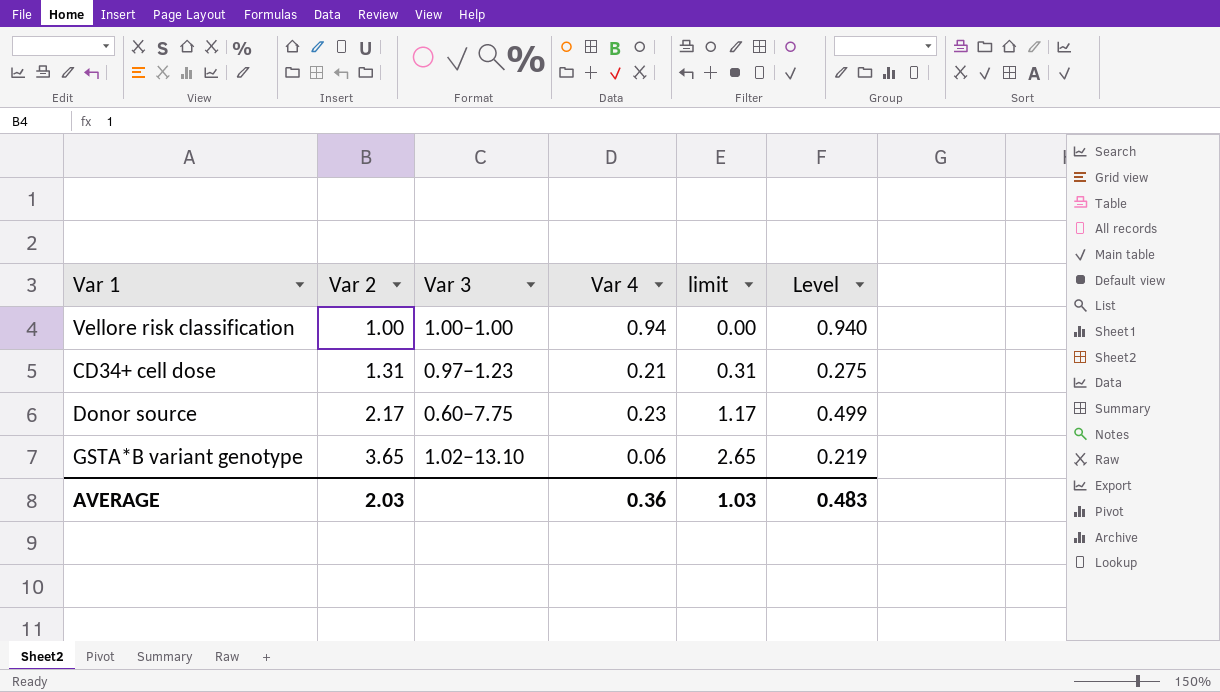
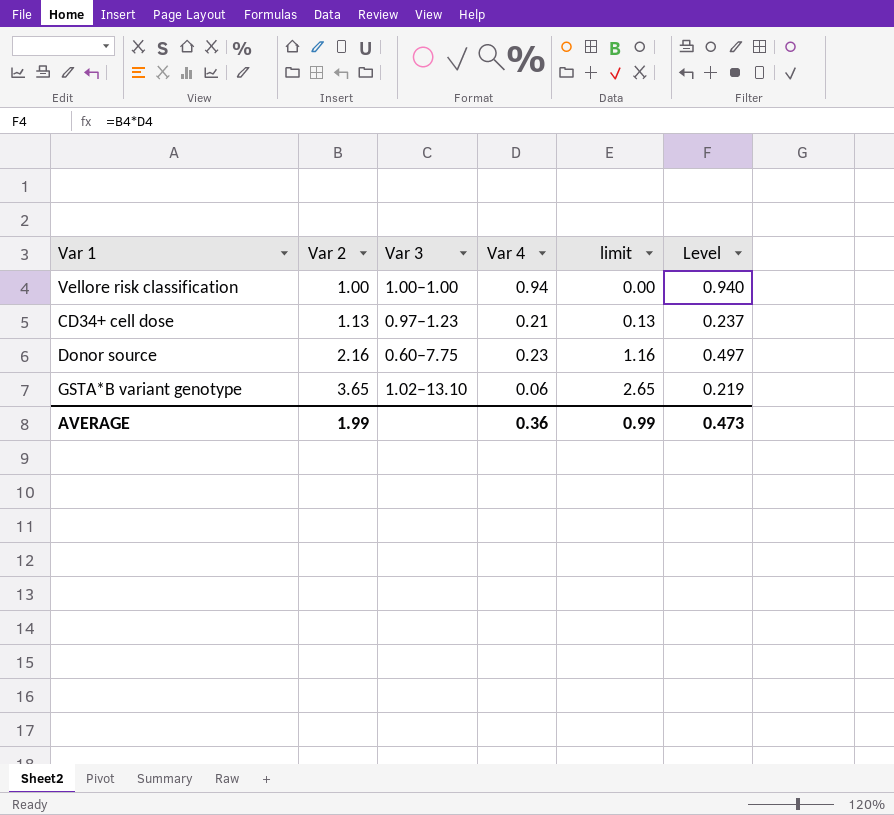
CD34+ cell dose | Var 2: 1.31 -> 1.13
CD34+ cell dose | limit: 0.31 -> 0.13
CD34+ cell dose | Level: 0.275 -> 0.237
Donor source | Var 2: 2.17 -> 2.16
Donor source | limit: 1.17 -> 1.16
Donor source | Level: 0.499 -> 0.497
AVERAGE | Var 2: 2.03 -> 1.99
AVERAGE | limit: 1.03 -> 0.99
AVERAGE | Level: 0.483 -> 0.473

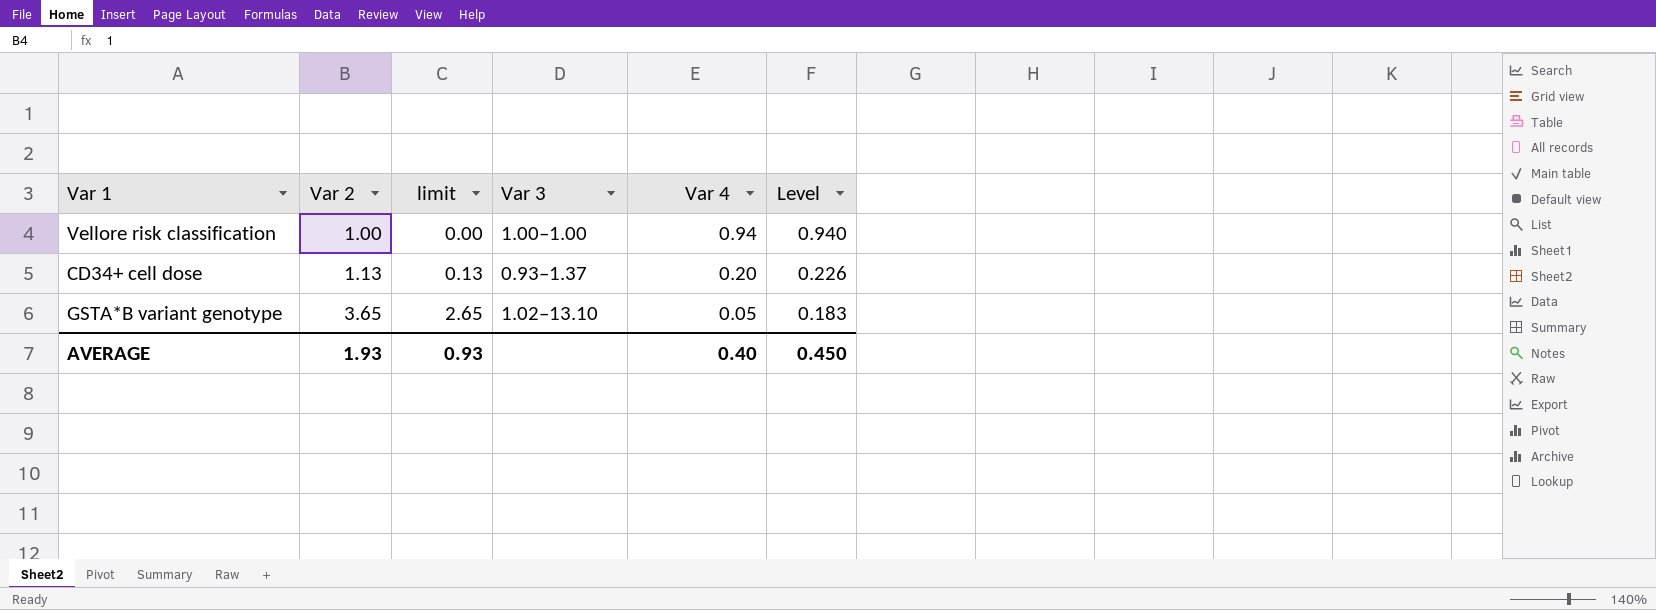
column limit | position: 5 -> 3
row Donor source: 2.16 | 0.60–7.75 | 0.23 | 1.16 | 0.497 -> none
CD34+ cell dose | Var 3: 0.97–1.23 -> 0.93–1.37
CD34+ cell dose | Var 4: 0.21 -> 0.20
CD34+ cell dose | Level: 0.237 -> 0.226
GSTA*B variant genotype | Var 4: 0.06 -> 0.05
GSTA*B variant genotype | Level: 0.219 -> 0.183
AVERAGE | Var 2: 1.99 -> 1.93
AVERAGE | limit: 0.99 -> 0.93
AVERAGE | Var 4: 0.36 -> 0.40
AVERAGE | Level: 0.473 -> 0.450

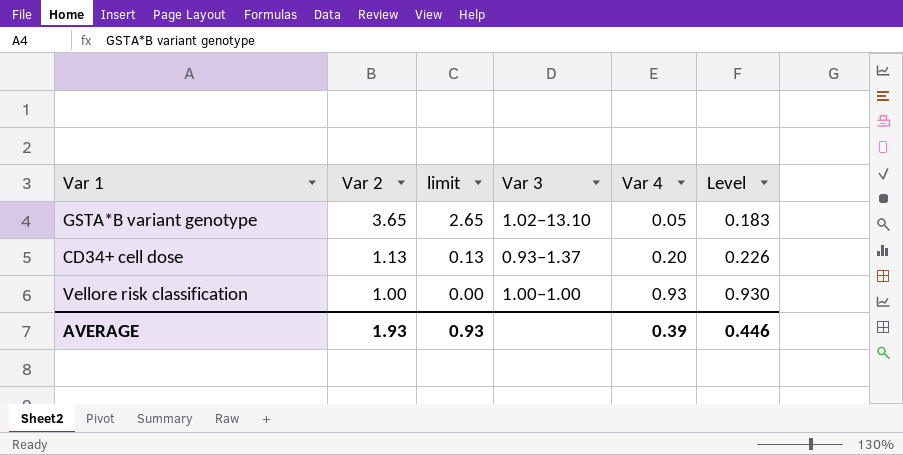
row order: Var 2 ascending -> Var 2 descending
Vellore risk classification | Var 4: 0.94 -> 0.93
Vellore risk classification | Level: 0.940 -> 0.930
AVERAGE | Var 4: 0.40 -> 0.39
AVERAGE | Level: 0.450 -> 0.446

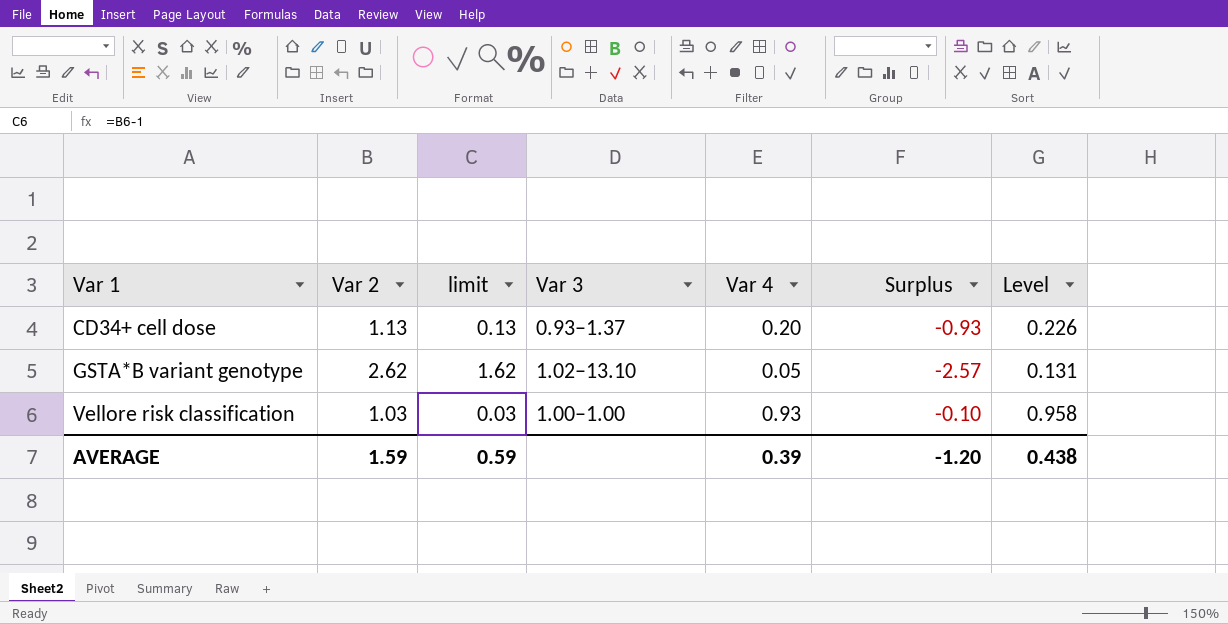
row order: Var 2 descending -> Var 1 ascending
column Surplus | formula: none -> [Var 4] - [Var 2]
GSTA*B variant genotype | Var 2: 3.65 -> 2.62
GSTA*B variant genotype | limit: 2.65 -> 1.62
GSTA*B variant genotype | Level: 0.183 -> 0.131
Vellore risk classification | Var 2: 1.00 -> 1.03
Vellore risk classification | limit: 0.00 -> 0.03
Vellore risk classification | Level: 0.930 -> 0.958
AVERAGE | Var 2: 1.93 -> 1.59
AVERAGE | limit: 0.93 -> 0.59
AVERAGE | Level: 0.446 -> 0.438

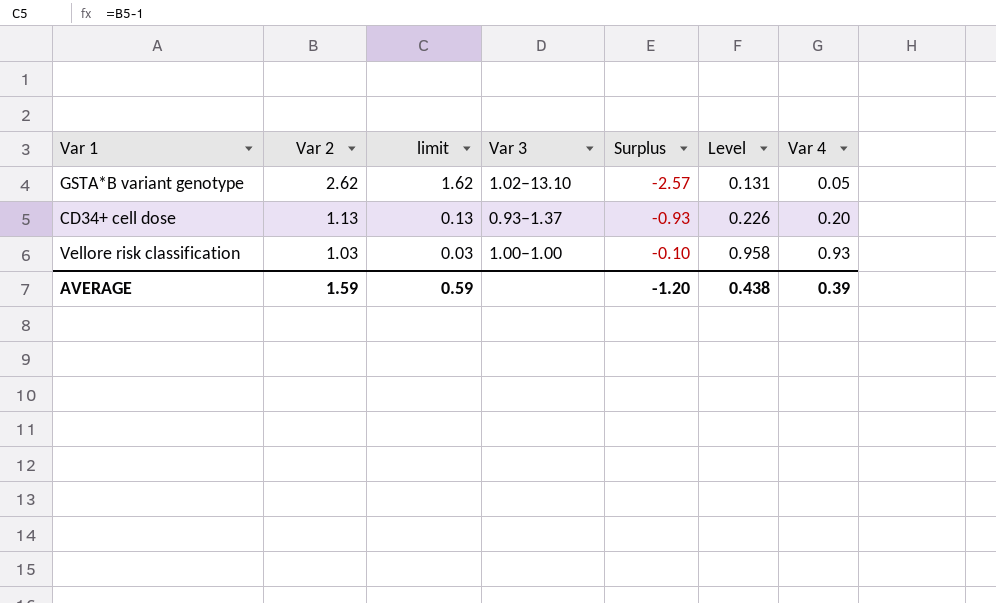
row order: Var 1 ascending -> Var 2 descending
column Var 4 | position: 5 -> 7

